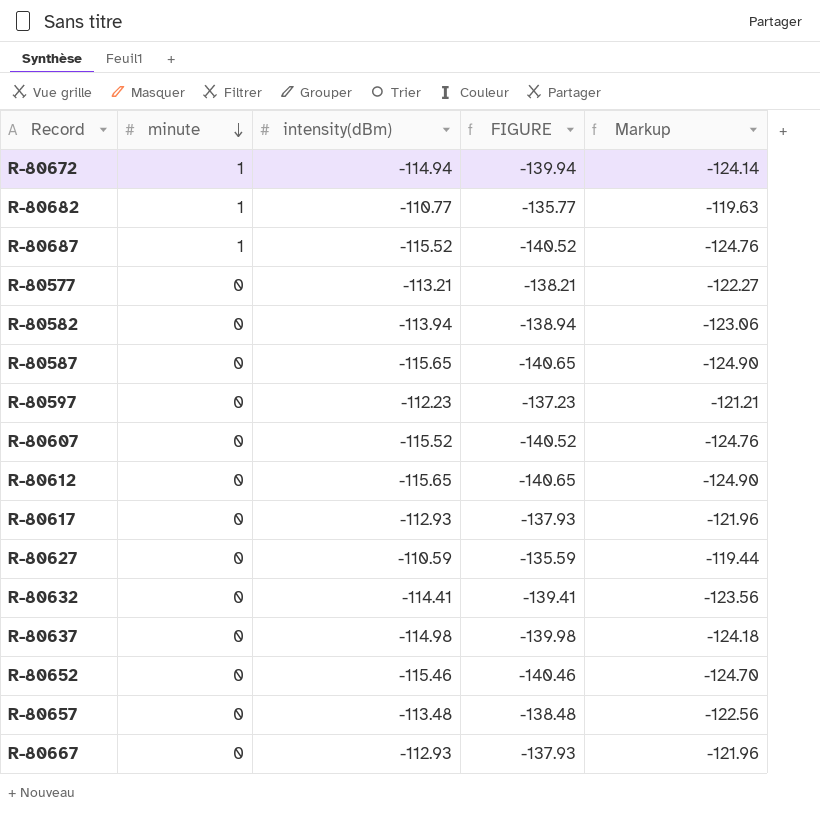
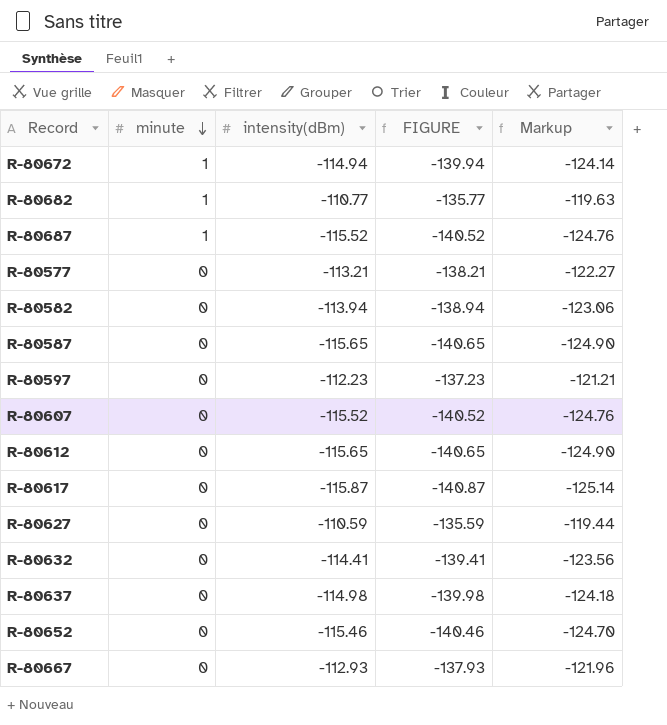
row R-80657: 0 | -113.48 | -138.48 | -122.56 -> none
R-80617 | intensity(dBm): -112.93 -> -115.87
R-80617 | FIGURE: -137.93 -> -140.87
R-80617 | Markup: -121.96 -> -125.14

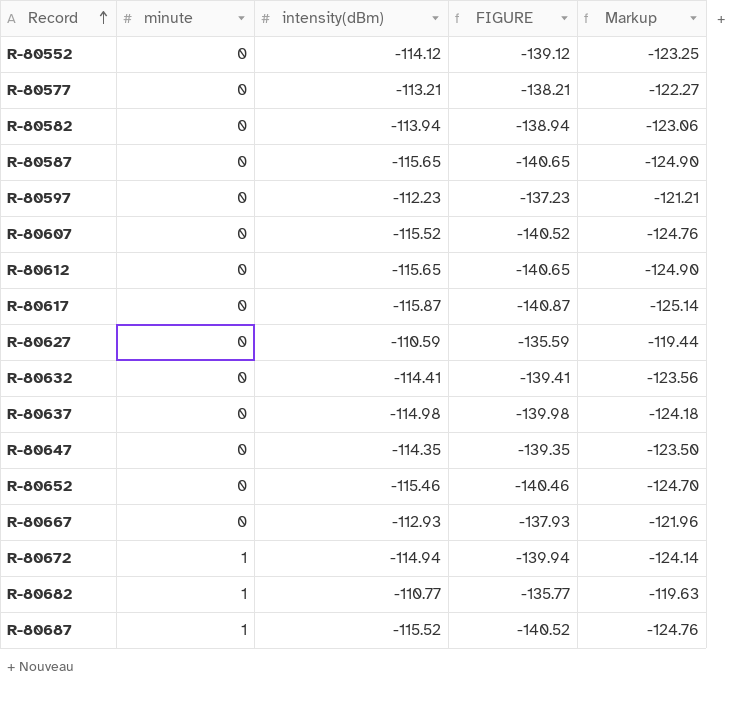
row order: minute descending -> Record ascending
row R-80552: none -> 0 | -114.12 | -139.12 | -123.25
row R-80647: none -> 0 | -114.35 | -139.35 | -123.50

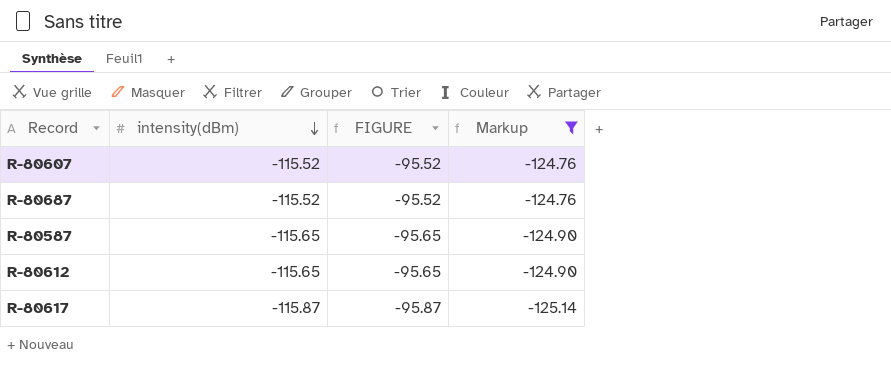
filter: none -> Markup <= -124.76
row order: Record ascending -> intensity(dBm) descending
column minute | position: 2 -> none
column FIGURE | formula: [intensity(dBm)] - 25 -> [intensity(dBm)] + 20

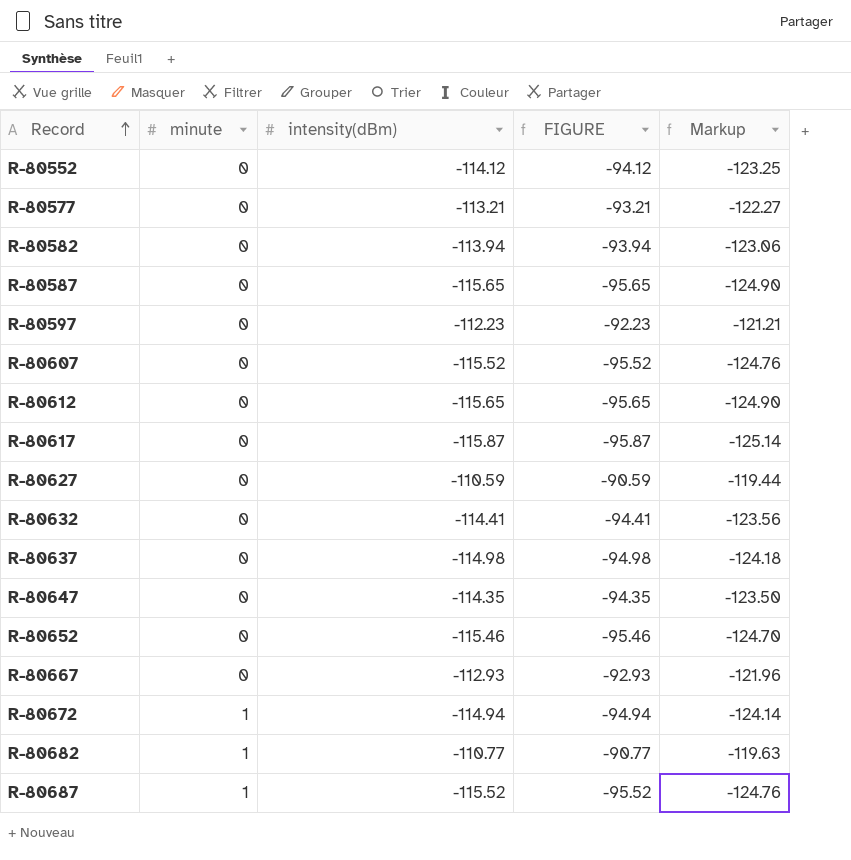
filter: Markup <= -124.76 -> none
row order: intensity(dBm) descending -> Record ascending
column minute | position: none -> 2

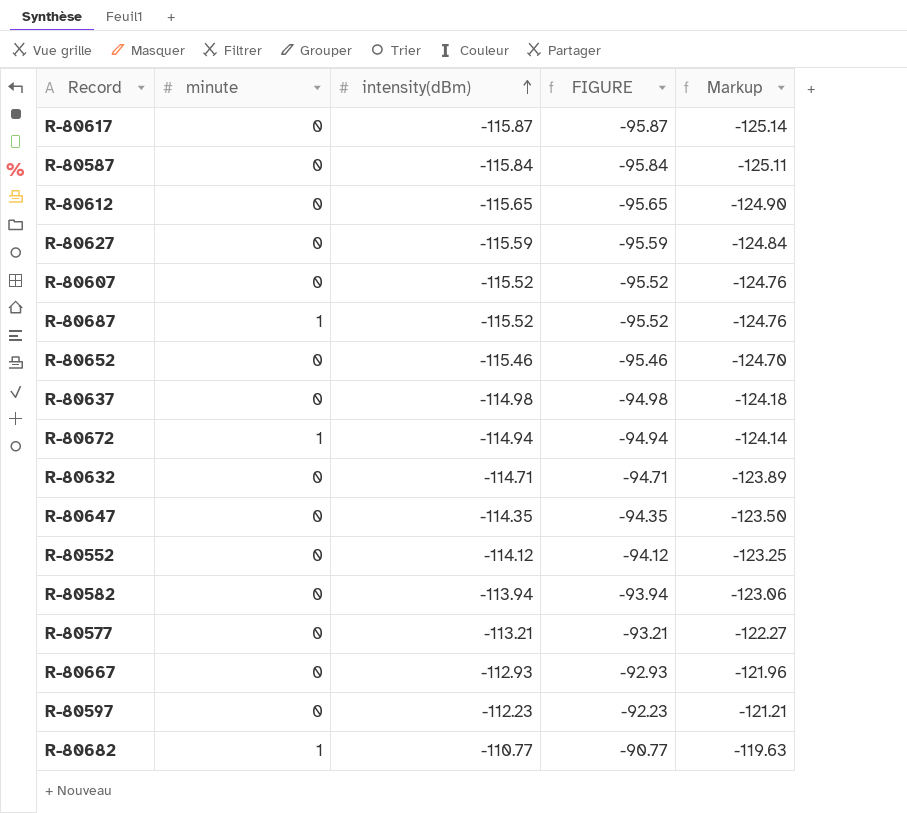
row order: Record ascending -> intensity(dBm) ascending
R-80587 | intensity(dBm): -115.65 -> -115.84
R-80587 | FIGURE: -95.65 -> -95.84
R-80587 | Markup: -124.90 -> -125.11
R-80627 | intensity(dBm): -110.59 -> -115.59
R-80627 | FIGURE: -90.59 -> -95.59
R-80627 | Markup: -119.44 -> -124.84
R-80632 | intensity(dBm): -114.41 -> -114.71
R-80632 | FIGURE: -94.41 -> -94.71
R-80632 | Markup: -123.56 -> -123.89

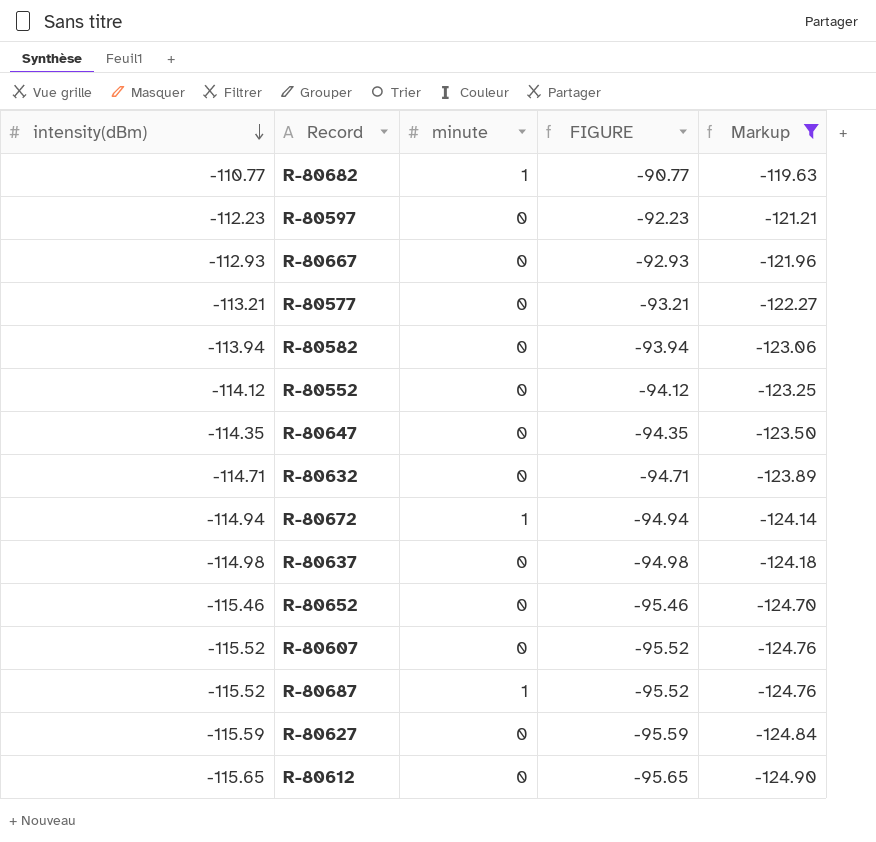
filter: none -> Markup >= -124.90
row order: intensity(dBm) ascending -> intensity(dBm) descending
column intensity(dBm) | position: 3 -> 1

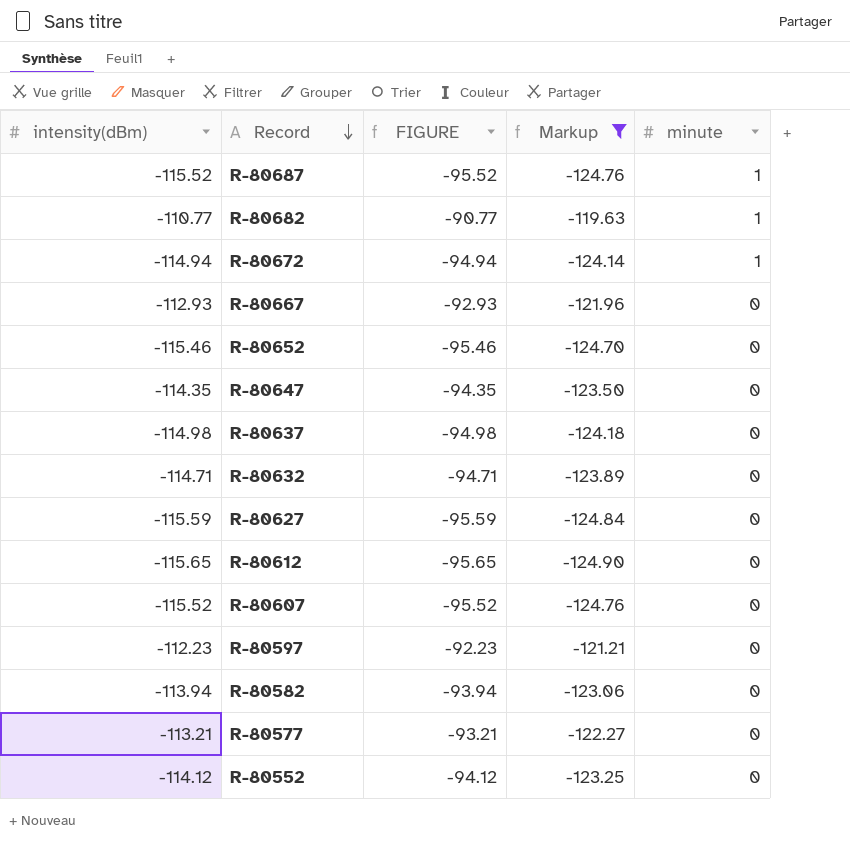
row order: intensity(dBm) descending -> Record descending
column minute | position: 3 -> 5

